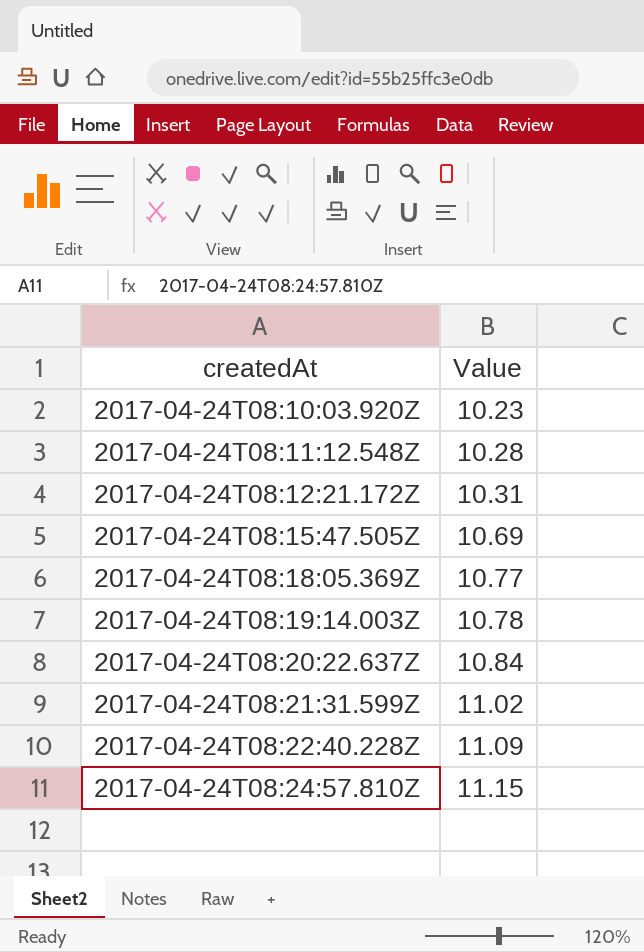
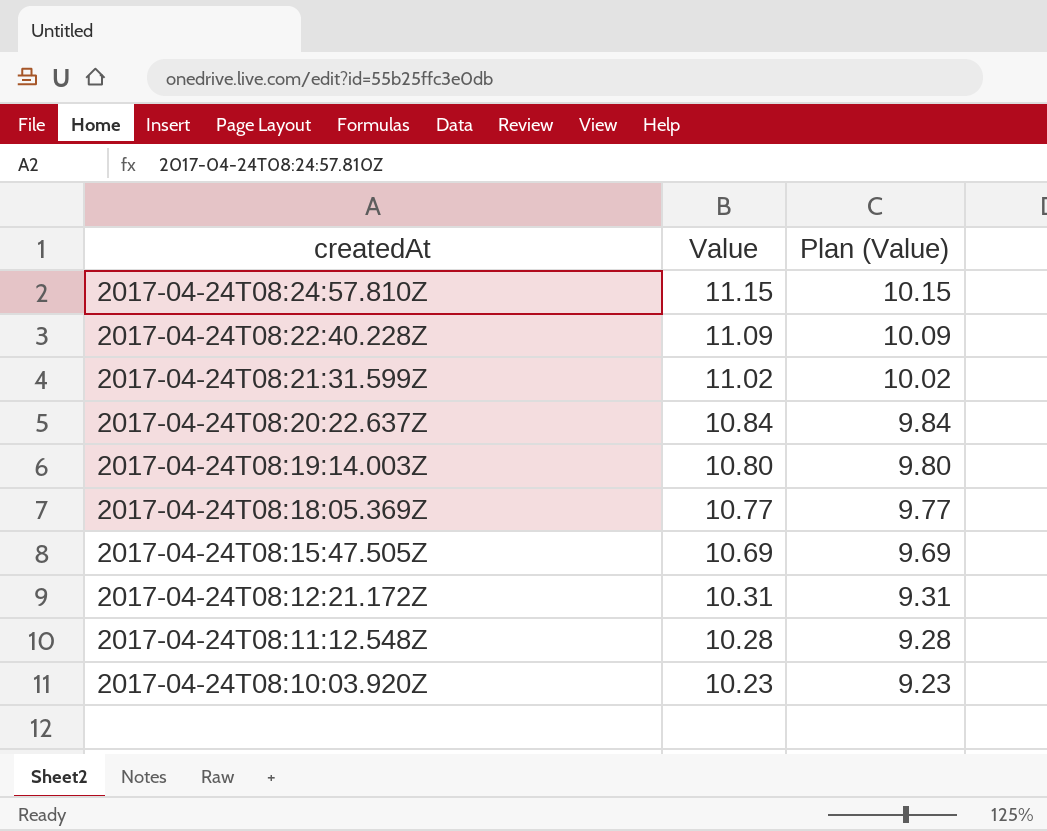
row order: createdAt ascending -> createdAt descending
column Plan (Value) | formula: none -> [Value] - 1
2017-04-24T08:19:14.003Z | Value: 10.78 -> 10.80

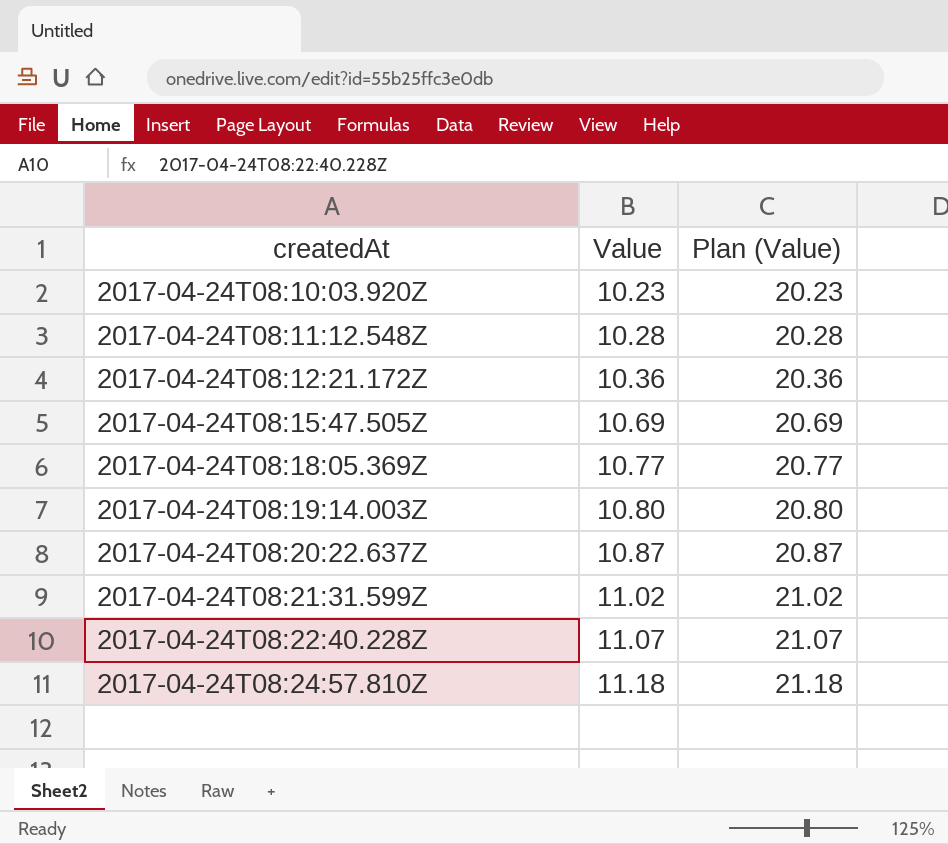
row order: createdAt descending -> createdAt ascending
column Plan (Value) | formula: [Value] - 1 -> [Value] + 10
2017-04-24T08:12:21.172Z | Value: 10.31 -> 10.36
2017-04-24T08:20:22.637Z | Value: 10.84 -> 10.87
2017-04-24T08:22:40.228Z | Value: 11.09 -> 11.07
2017-04-24T08:24:57.810Z | Value: 11.15 -> 11.18

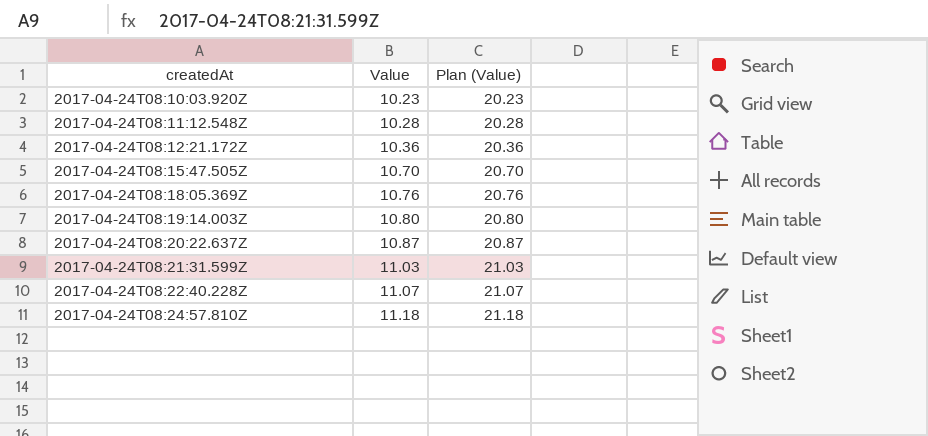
2017-04-24T08:15:47.505Z | Value: 10.69 -> 10.70
2017-04-24T08:15:47.505Z | Plan (Value): 20.69 -> 20.70
2017-04-24T08:18:05.369Z | Value: 10.77 -> 10.76
2017-04-24T08:18:05.369Z | Plan (Value): 20.77 -> 20.76
2017-04-24T08:21:31.599Z | Value: 11.02 -> 11.03
2017-04-24T08:21:31.599Z | Plan (Value): 21.02 -> 21.03

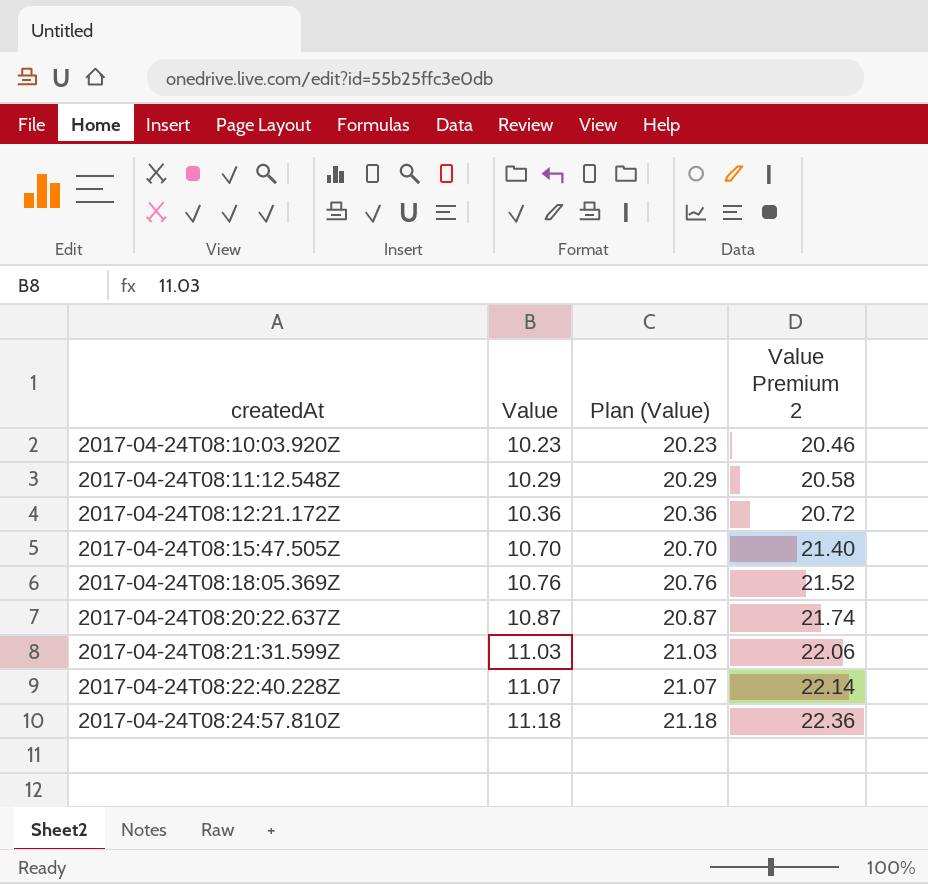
column Value Premium 2 | formula: none -> [Value] * 2
row 2017-04-24T08:19:14.003Z: 10.80 | 20.80 -> none
2017-04-24T08:11:12.548Z | Value: 10.28 -> 10.29
2017-04-24T08:11:12.548Z | Plan (Value): 20.28 -> 20.29

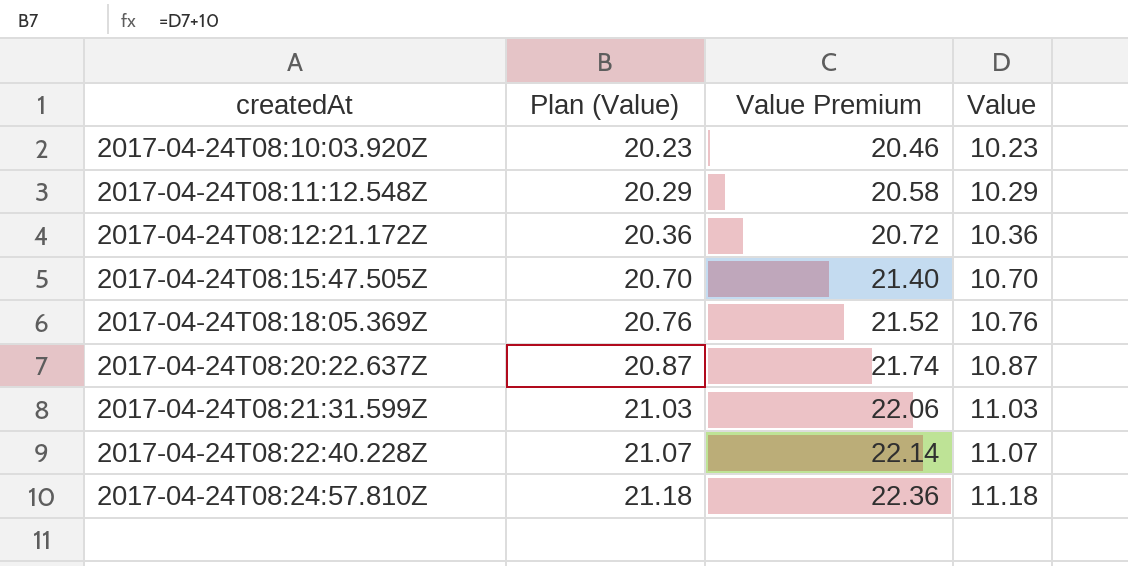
column name: Value Premium 2 -> Value Premium
column Value | position: 2 -> 4

